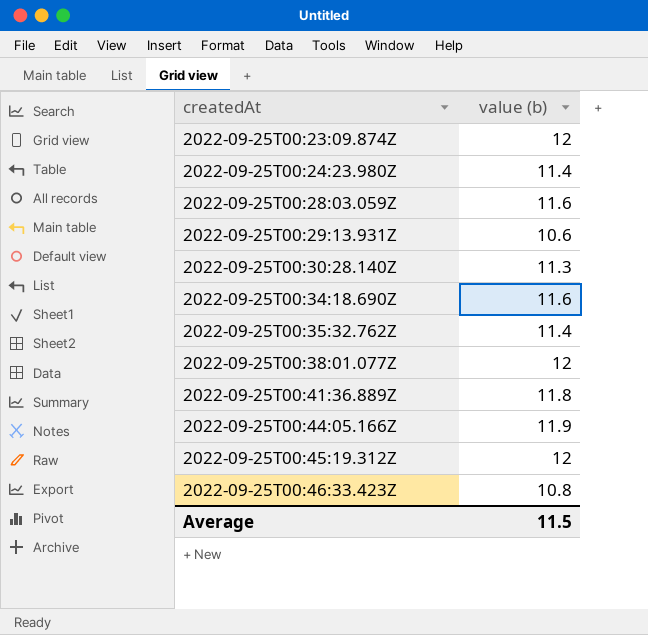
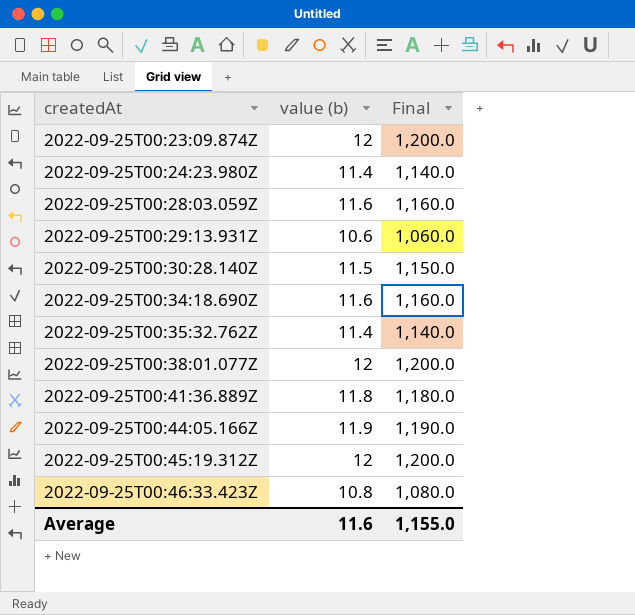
column Final | formula: none -> [value (b)] * 100
2022-09-25T00:30:28.140Z | value (b): 11.3 -> 11.5
Average | value (b): 11.5 -> 11.6

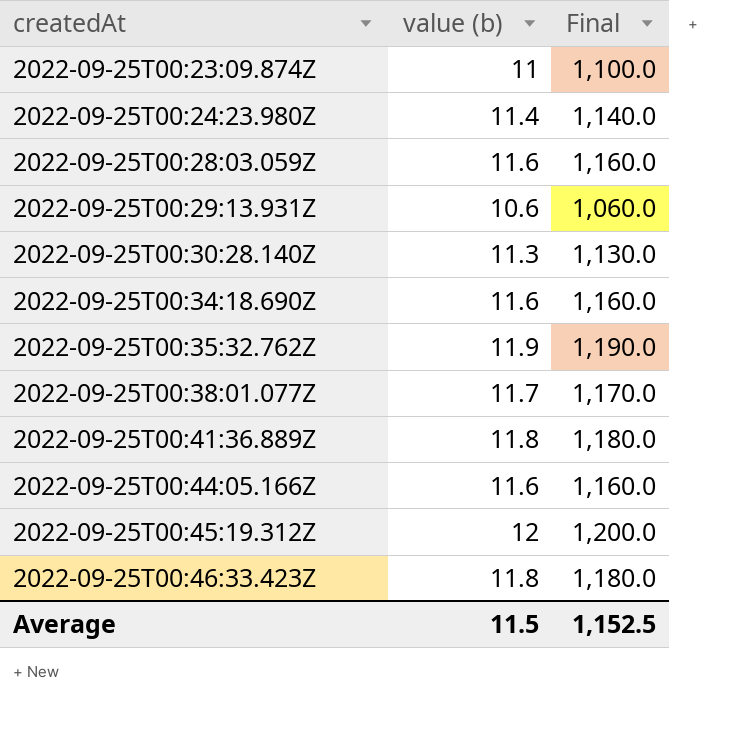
2022-09-25T00:23:09.874Z | value (b): 12 -> 11
2022-09-25T00:23:09.874Z | Final: 1,200.0 -> 1,100.0
2022-09-25T00:30:28.140Z | value (b): 11.5 -> 11.3
2022-09-25T00:30:28.140Z | Final: 1,150.0 -> 1,130.0
2022-09-25T00:35:32.762Z | value (b): 11.4 -> 11.9
2022-09-25T00:35:32.762Z | Final: 1,140.0 -> 1,190.0
2022-09-25T00:38:01.077Z | value (b): 12 -> 11.7
2022-09-25T00:38:01.077Z | Final: 1,200.0 -> 1,170.0
2022-09-25T00:44:05.166Z | value (b): 11.9 -> 11.6
2022-09-25T00:44:05.166Z | Final: 1,190.0 -> 1,160.0
2022-09-25T00:46:33.423Z | value (b): 10.8 -> 11.8
2022-09-25T00:46:33.423Z | Final: 1,080.0 -> 1,180.0
Average | value (b): 11.6 -> 11.5
Average | Final: 1,155.0 -> 1,152.5

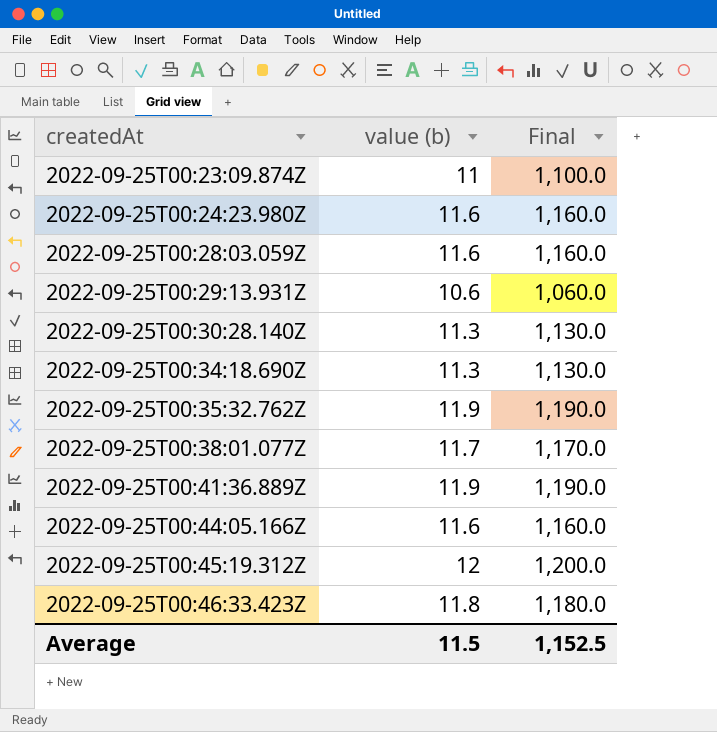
2022-09-25T00:24:23.980Z | value (b): 11.4 -> 11.6
2022-09-25T00:24:23.980Z | Final: 1,140.0 -> 1,160.0
2022-09-25T00:34:18.690Z | value (b): 11.6 -> 11.3
2022-09-25T00:34:18.690Z | Final: 1,160.0 -> 1,130.0
2022-09-25T00:41:36.889Z | value (b): 11.8 -> 11.9
2022-09-25T00:41:36.889Z | Final: 1,180.0 -> 1,190.0

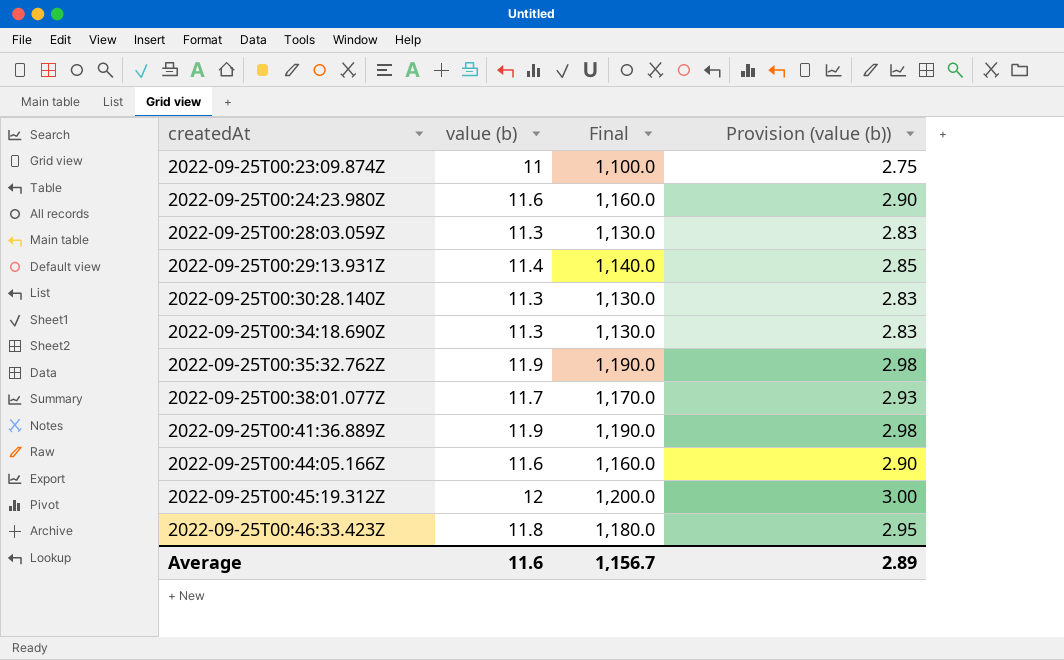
column Provision (value (b)) | formula: none -> [value (b)] * 0.25
2022-09-25T00:28:03.059Z | value (b): 11.6 -> 11.3
2022-09-25T00:28:03.059Z | Final: 1,160.0 -> 1,130.0
2022-09-25T00:29:13.931Z | value (b): 10.6 -> 11.4
2022-09-25T00:29:13.931Z | Final: 1,060.0 -> 1,140.0
Average | value (b): 11.5 -> 11.6
Average | Final: 1,152.5 -> 1,156.7

